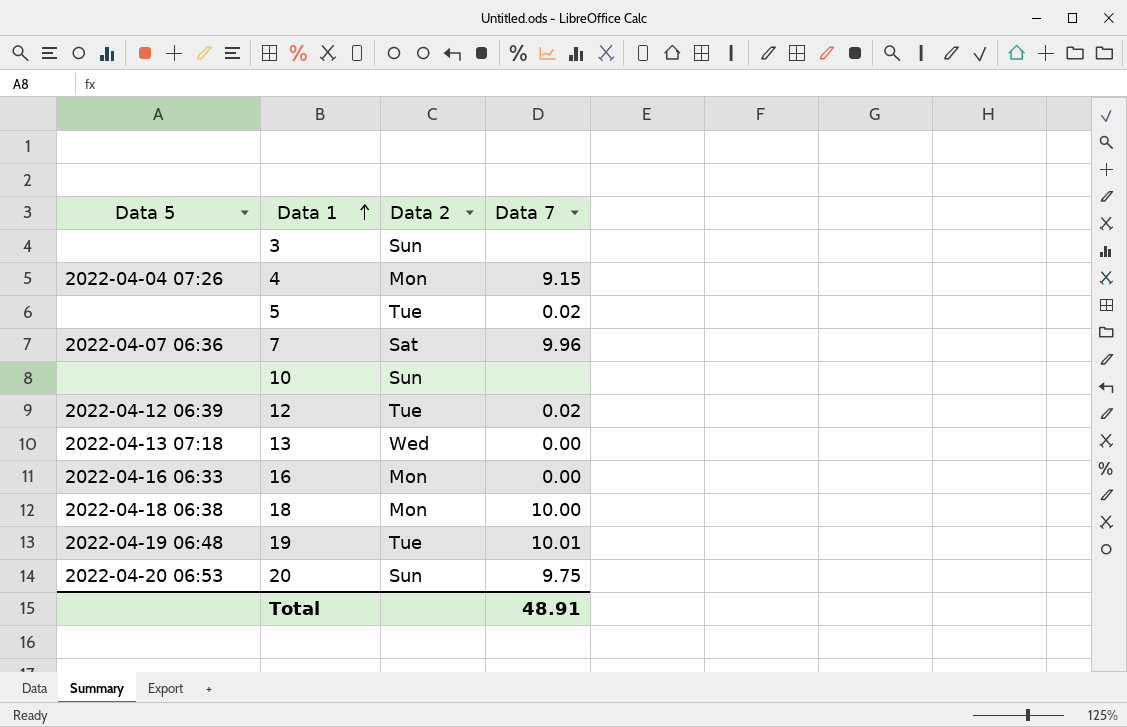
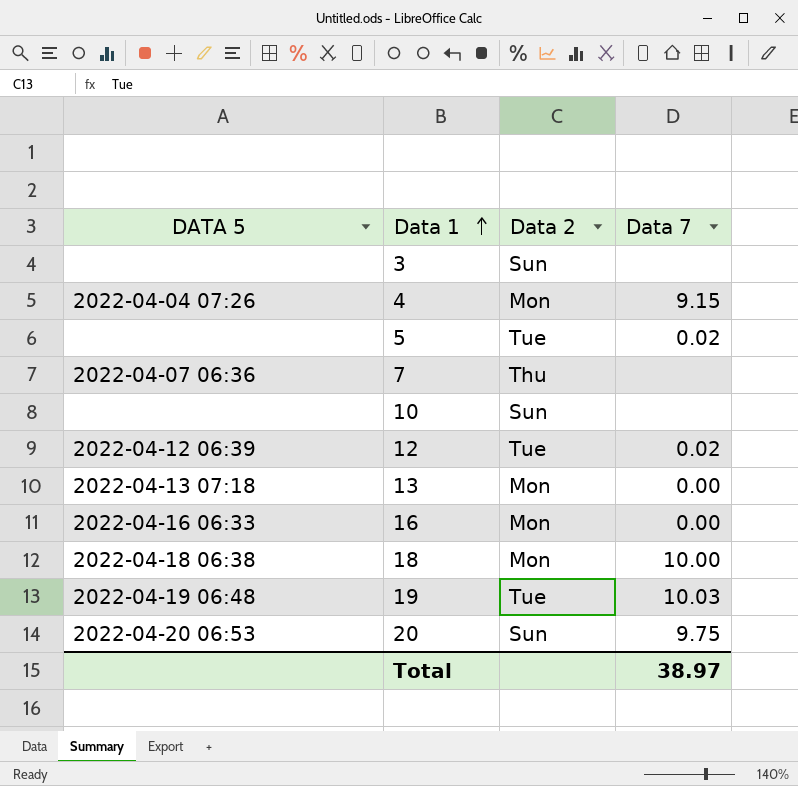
column name: Data 5 -> DATA 5
7 | Data 2: Sat -> Thu
7 | Data 7: 9.96 -> none
13 | Data 2: Wed -> Mon
19 | Data 7: 10.01 -> 10.03
Total | Data 7: 48.91 -> 38.97

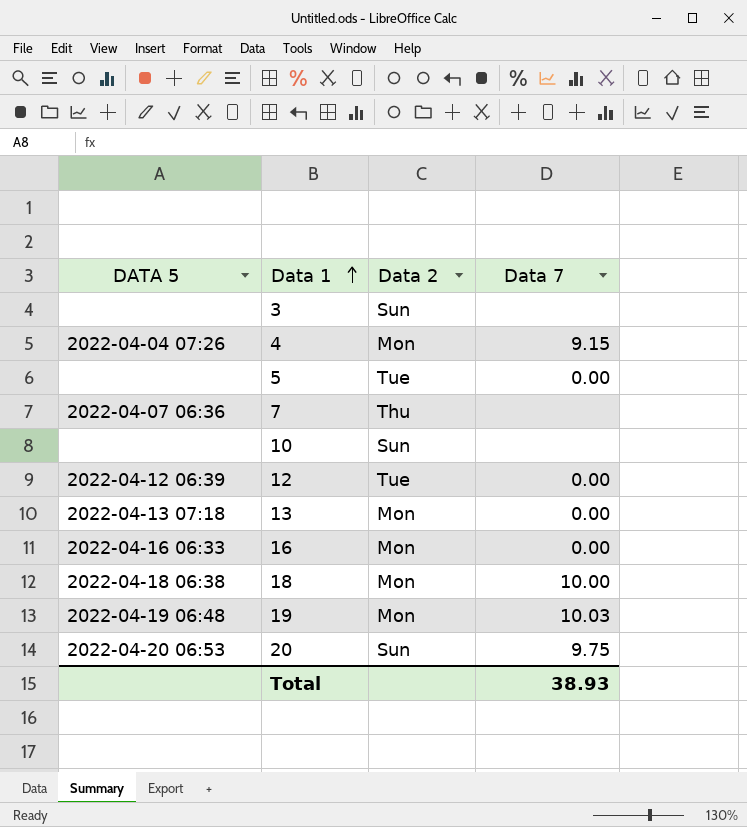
5 | Data 7: 0.02 -> 0.00
12 | Data 7: 0.02 -> 0.00
19 | Data 2: Tue -> Mon
Total | Data 7: 38.97 -> 38.93

